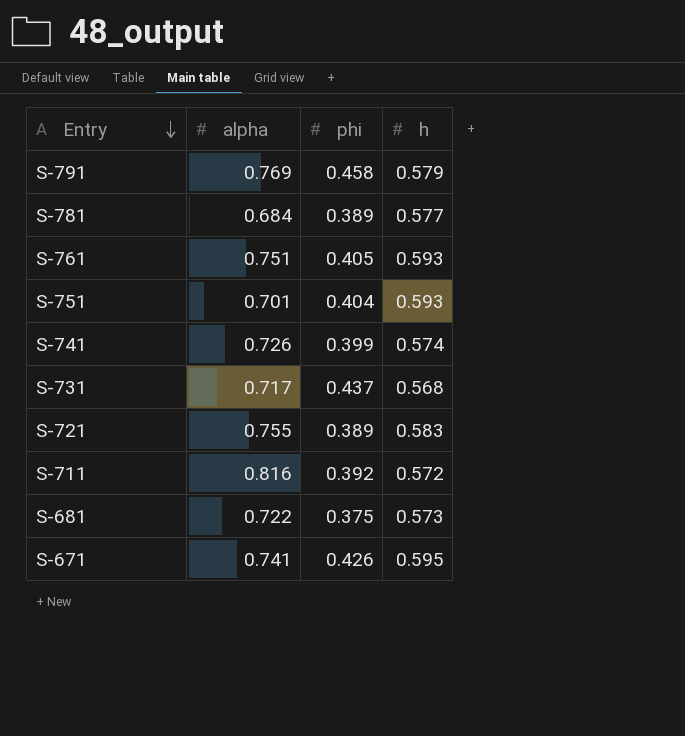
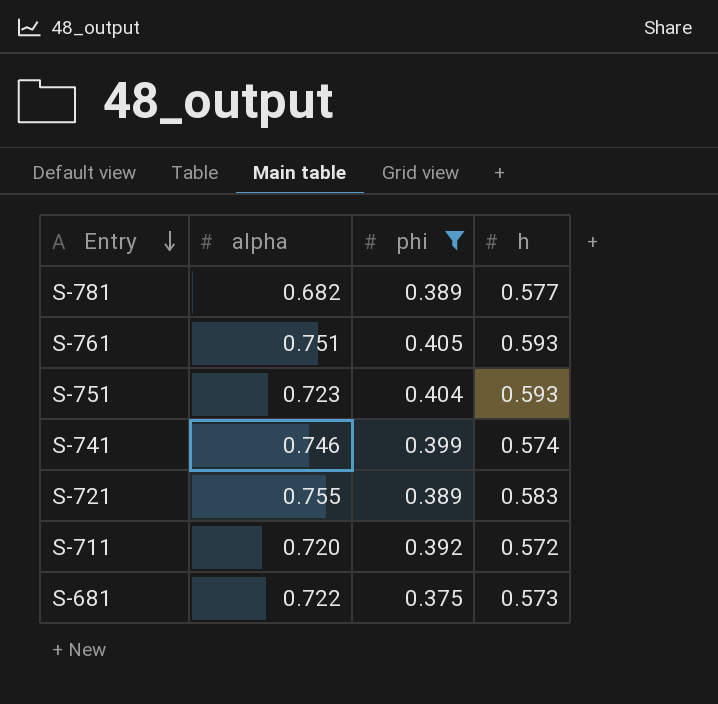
filter: none -> phi <= 0.405
S-781 | alpha: 0.684 -> 0.682
S-751 | alpha: 0.701 -> 0.723
S-741 | alpha: 0.726 -> 0.746
S-711 | alpha: 0.816 -> 0.720

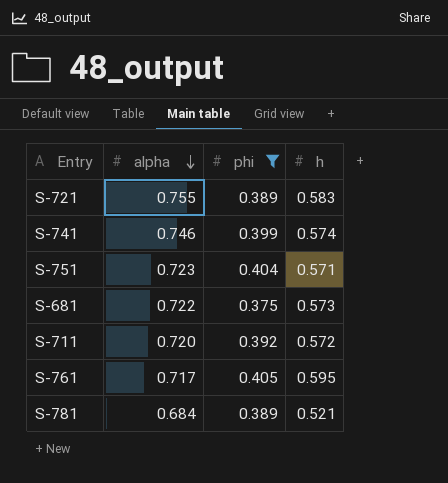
row order: Entry descending -> alpha descending
S-751 | h: 0.593 -> 0.571
S-761 | alpha: 0.751 -> 0.717
S-761 | h: 0.593 -> 0.595
S-781 | alpha: 0.682 -> 0.684
S-781 | h: 0.577 -> 0.521

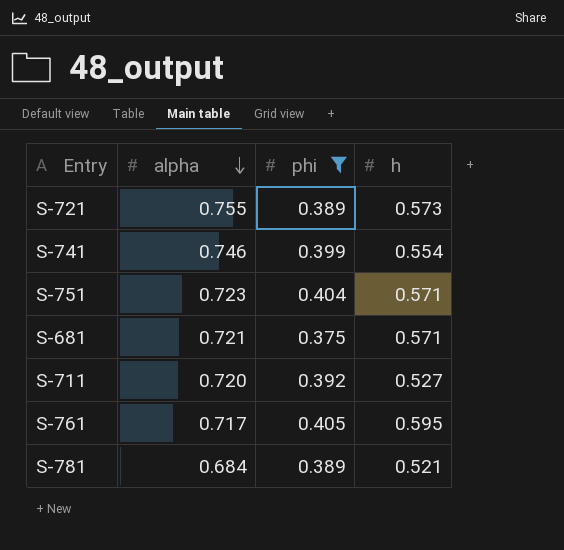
S-721 | h: 0.583 -> 0.573
S-741 | h: 0.574 -> 0.554
S-681 | alpha: 0.722 -> 0.721
S-681 | h: 0.573 -> 0.571
S-711 | h: 0.572 -> 0.527

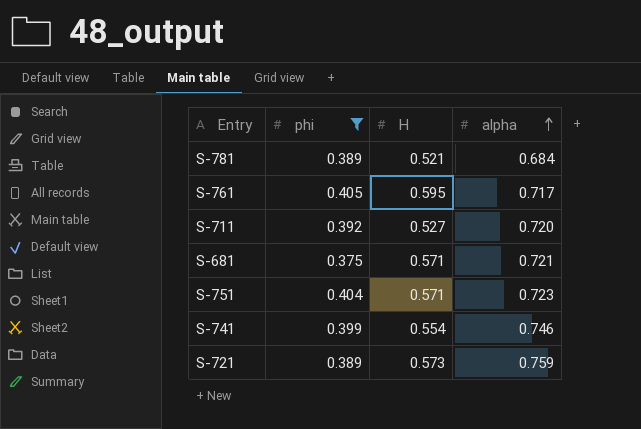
row order: alpha descending -> alpha ascending
column name: h -> H
column alpha | position: 2 -> 4
S-721 | alpha: 0.755 -> 0.759

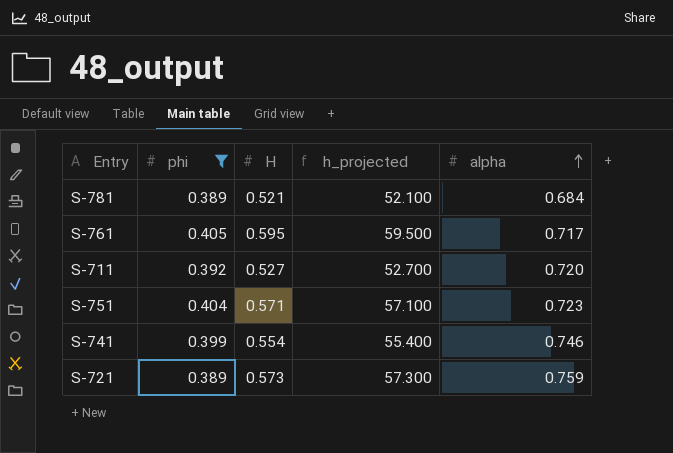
column h_projected | formula: none -> [H] * 100
row S-681: 0.375 | 0.571 | 0.721 -> none

